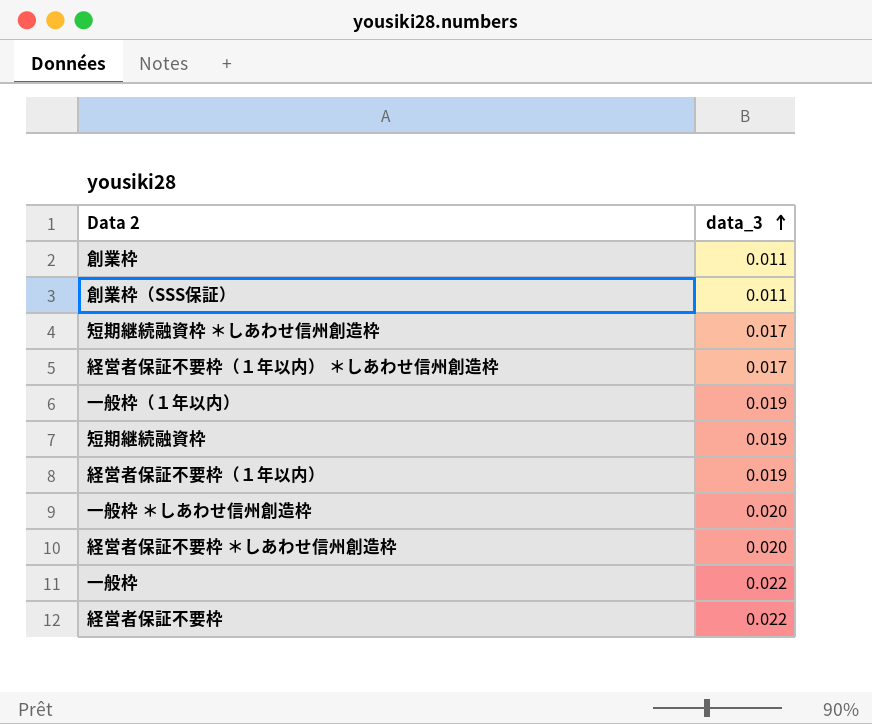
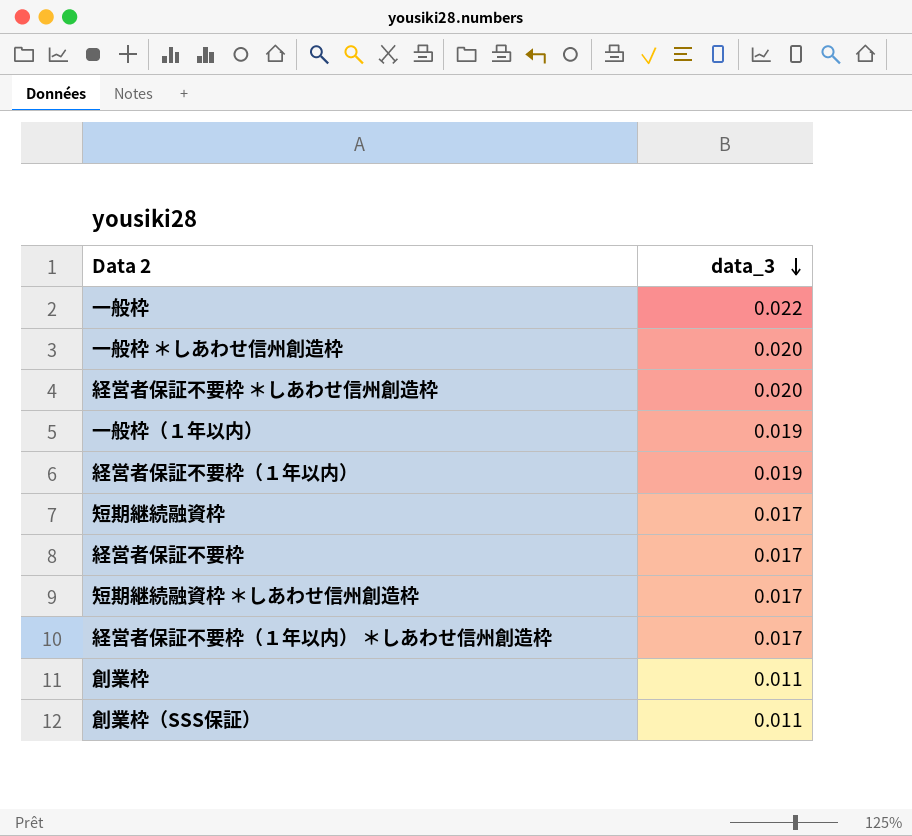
row order: data_3 ascending -> data_3 descending
短期継続融資枠 | data_3: 0.019 -> 0.017
経営者保証不要枠 | data_3: 0.022 -> 0.017

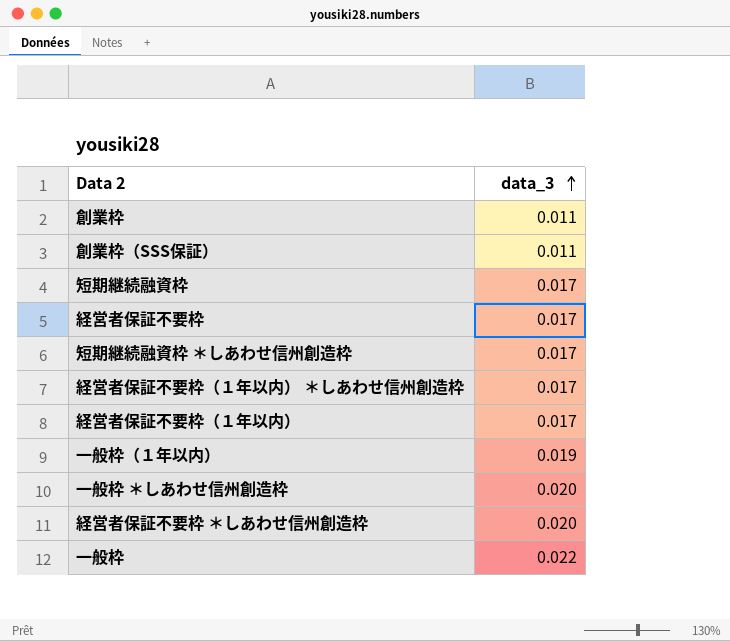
row order: data_3 descending -> data_3 ascending
経営者保証不要枠（１年以内） | data_3: 0.019 -> 0.017

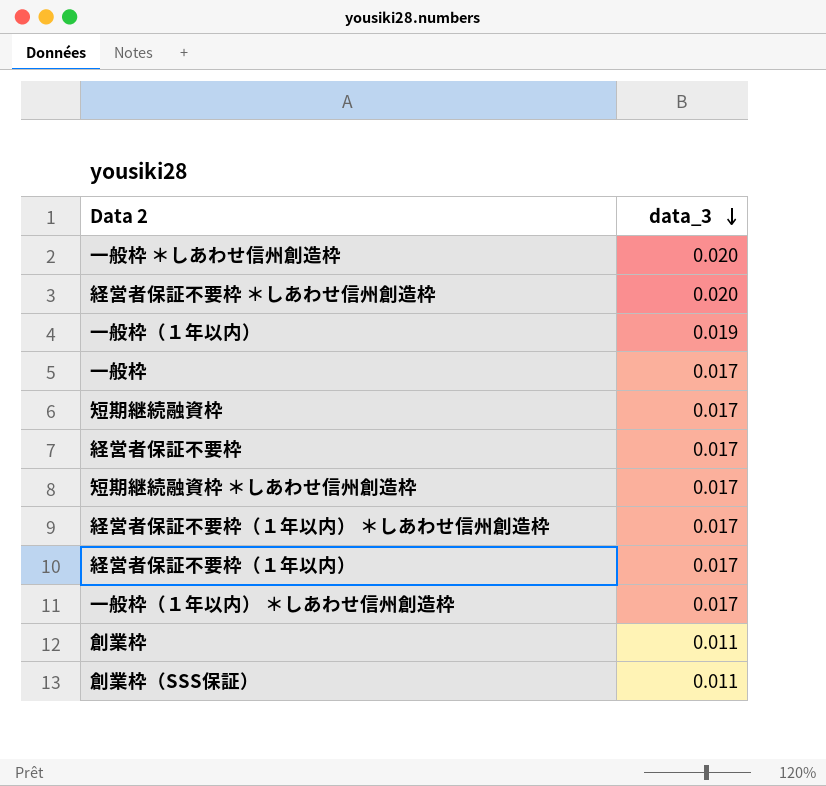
row order: data_3 ascending -> data_3 descending
一般枠 | data_3: 0.022 -> 0.017
row 一般枠（１年以内） ＊しあわせ信州創造枠: none -> 0.017

